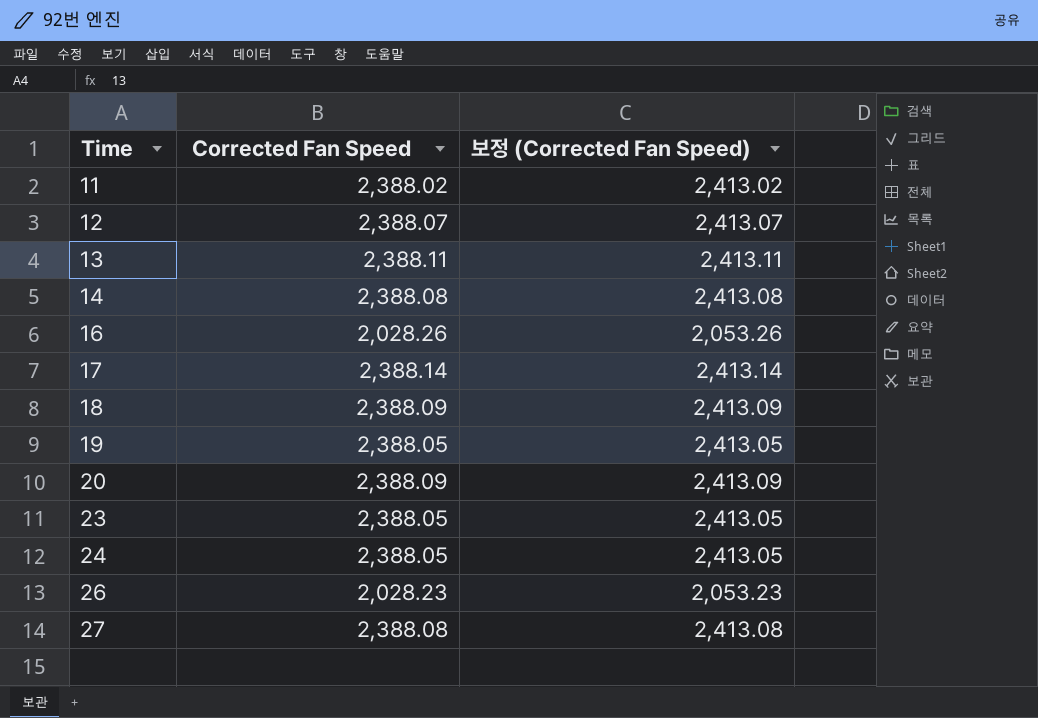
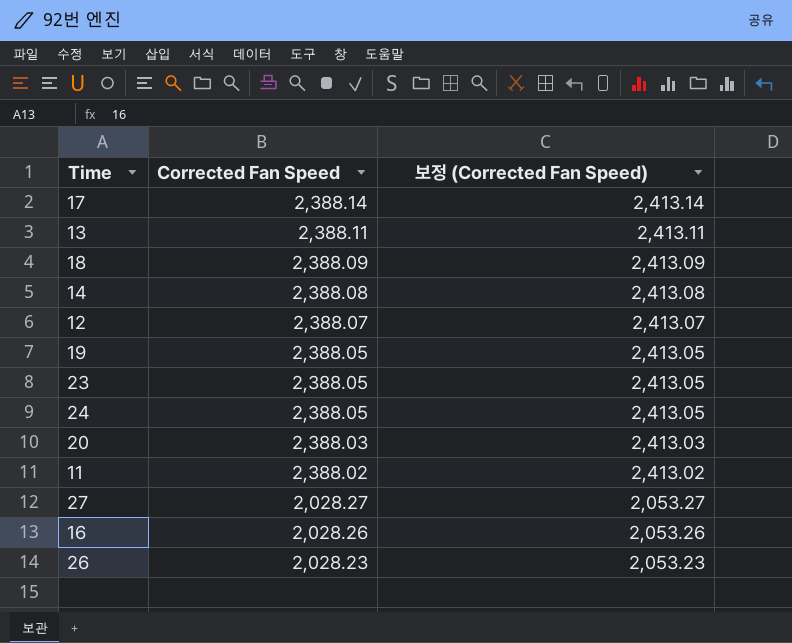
row order: Time ascending -> Corrected Fan Speed descending
20 | Corrected Fan Speed: 2,388.09 -> 2,388.03
20 | 보정 (Corrected Fan Speed): 2,413.09 -> 2,413.03
27 | Corrected Fan Speed: 2,388.08 -> 2,028.27
27 | 보정 (Corrected Fan Speed): 2,413.08 -> 2,053.27

